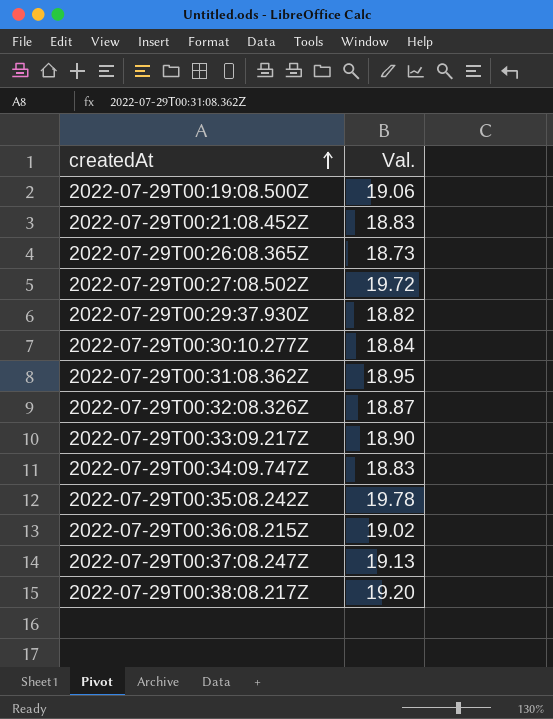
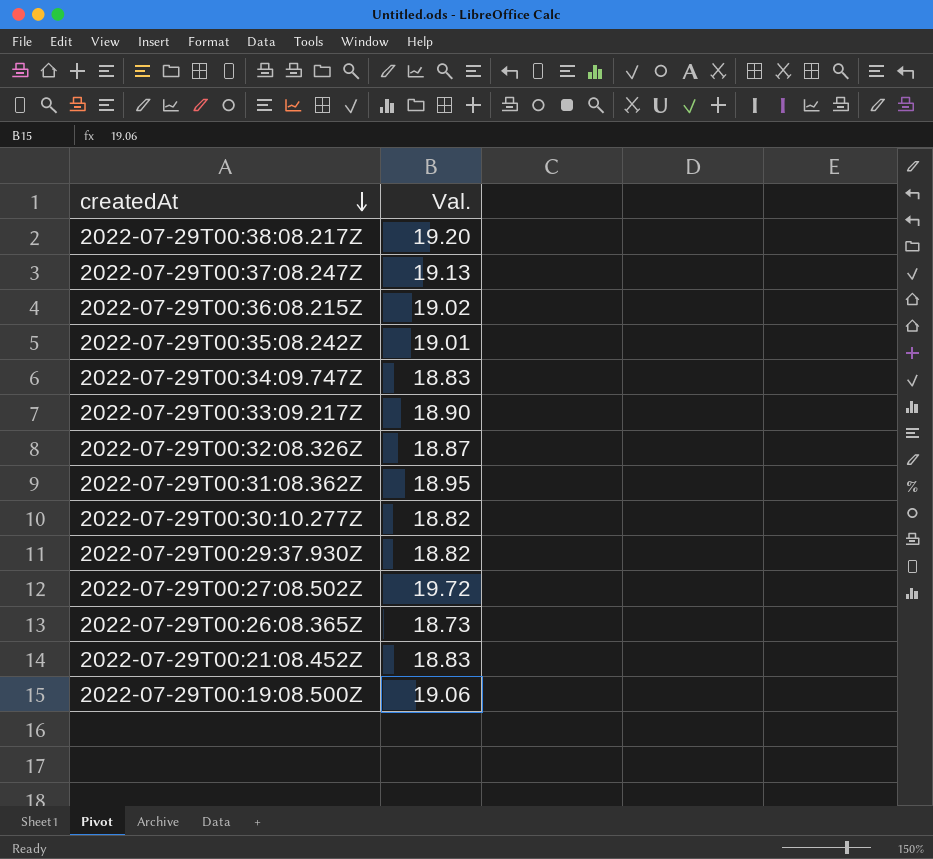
row order: createdAt ascending -> createdAt descending
2022-07-29T00:35:08.242Z | Val.: 19.78 -> 19.01
2022-07-29T00:30:10.277Z | Val.: 18.84 -> 18.82

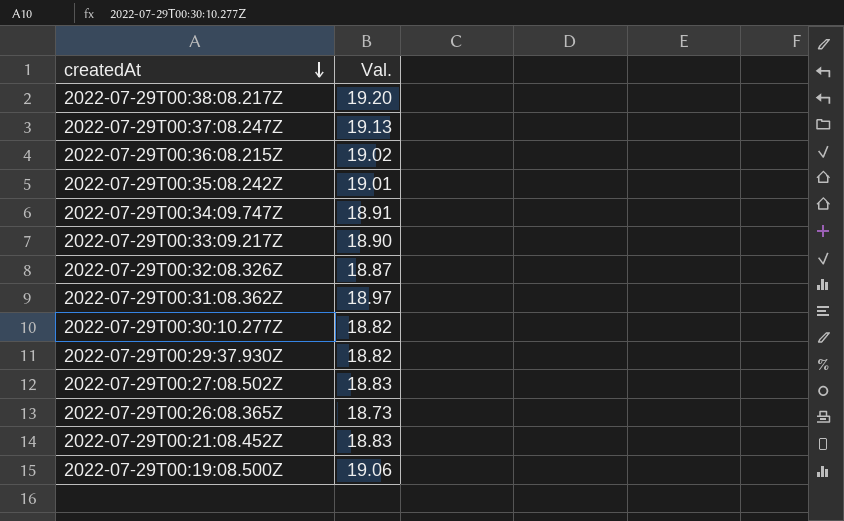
2022-07-29T00:34:09.747Z | Val.: 18.83 -> 18.91
2022-07-29T00:31:08.362Z | Val.: 18.95 -> 18.97
2022-07-29T00:27:08.502Z | Val.: 19.72 -> 18.83

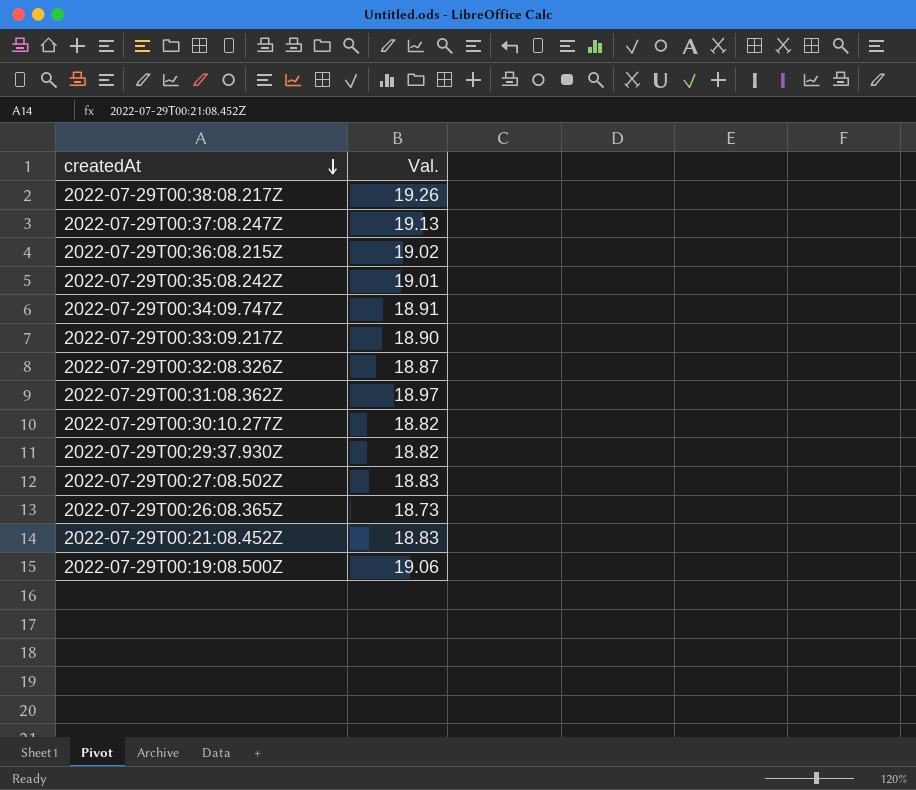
2022-07-29T00:38:08.217Z | Val.: 19.20 -> 19.26

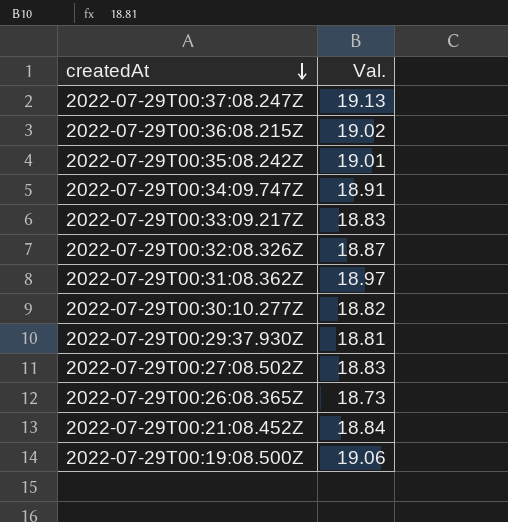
row 2022-07-29T00:38:08.217Z: 19.26 -> none
2022-07-29T00:33:09.217Z | Val.: 18.90 -> 18.83
2022-07-29T00:29:37.930Z | Val.: 18.82 -> 18.81
2022-07-29T00:21:08.452Z | Val.: 18.83 -> 18.84

